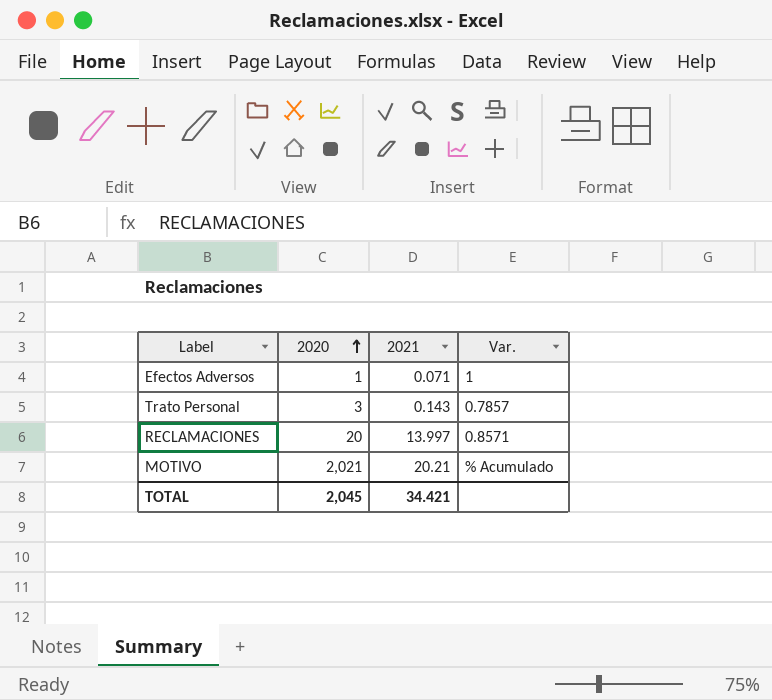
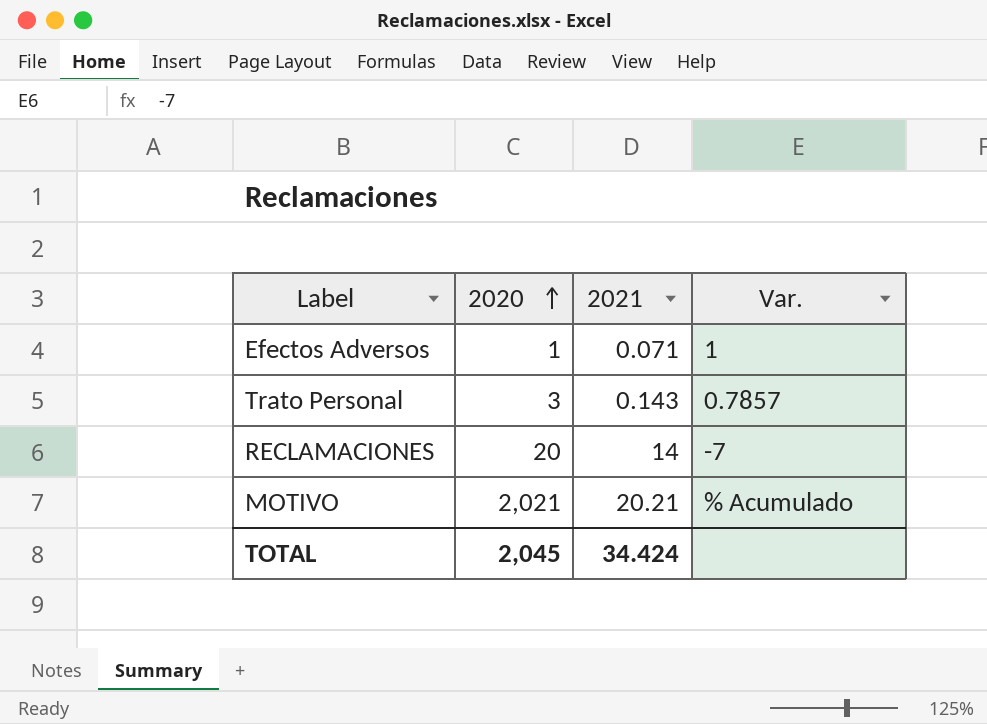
RECLAMACIONES | 2021: 13.997 -> 14
RECLAMACIONES | Var.: 0.8571 -> -7
TOTAL | 2021: 34.421 -> 34.424

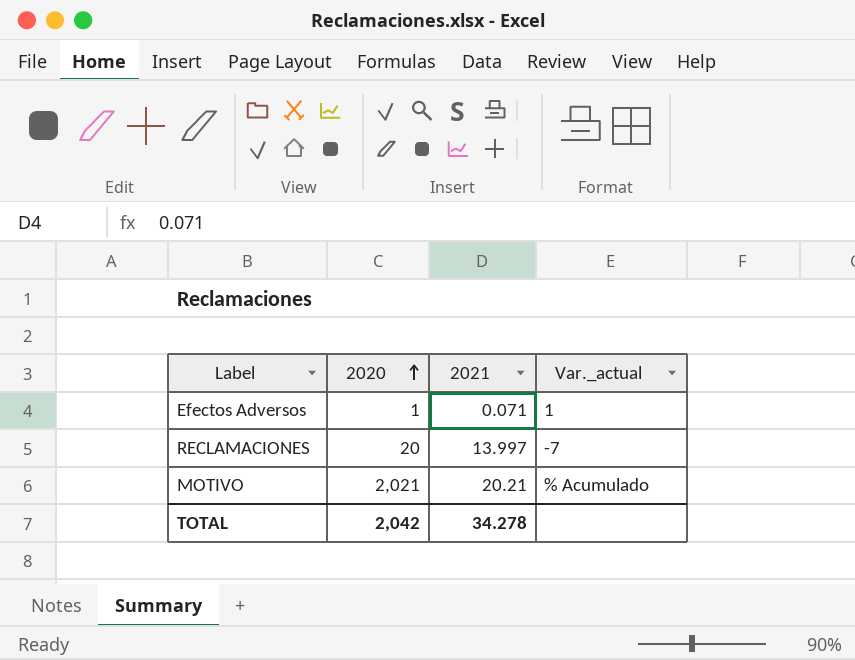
column name: Var. -> Var._actual
row Trato Personal: 3 | 0.143 | 0.7857 -> none
RECLAMACIONES | 2021: 14 -> 13.997
TOTAL | 2020: 2,045 -> 2,042
TOTAL | 2021: 34.424 -> 34.278

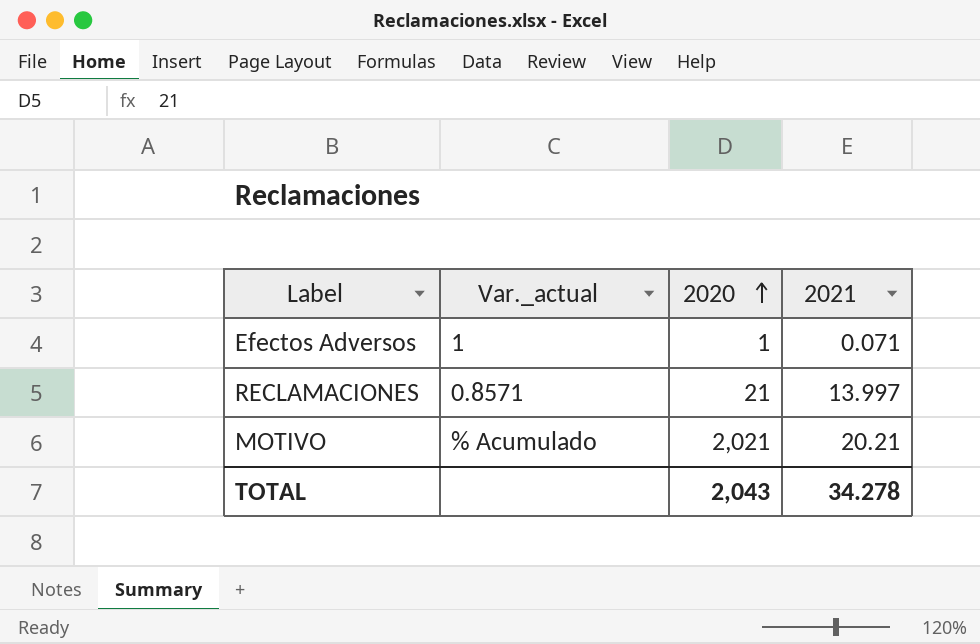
column Var._actual | position: 4 -> 2
RECLAMACIONES | Var._actual: -7 -> 0.8571
RECLAMACIONES | 2020: 20 -> 21
TOTAL | 2020: 2,042 -> 2,043

